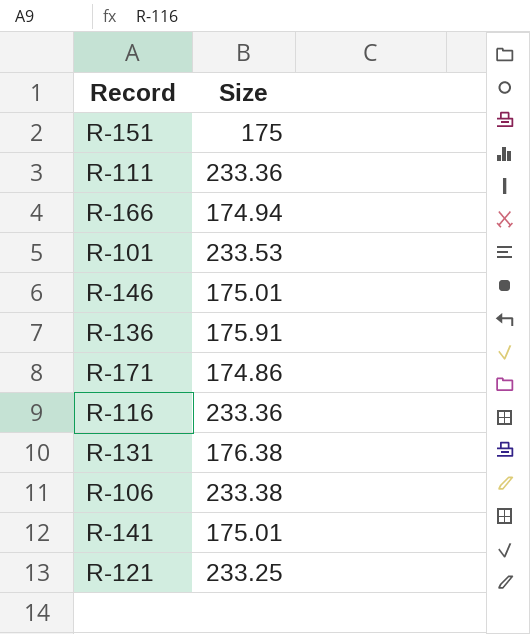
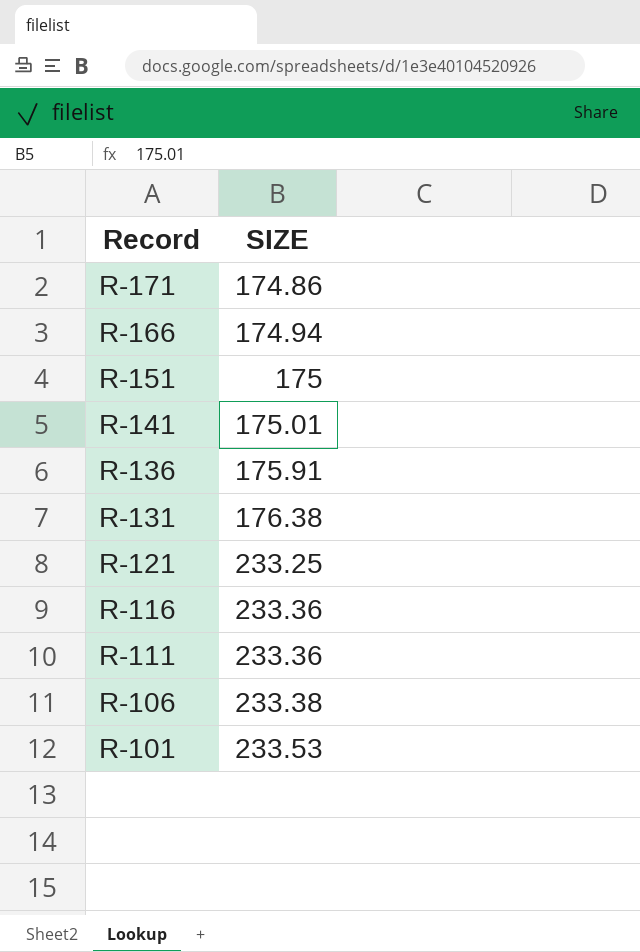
row order: none -> Record descending
column name: Size -> SIZE
row R-146: 175.01 -> none

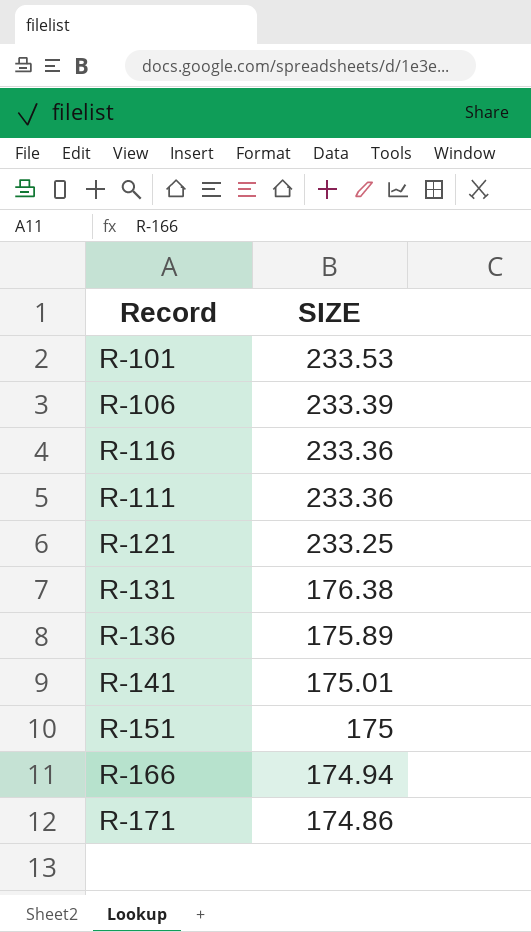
row order: Record descending -> SIZE descending
R-106 | SIZE: 233.38 -> 233.39
R-136 | SIZE: 175.91 -> 175.89

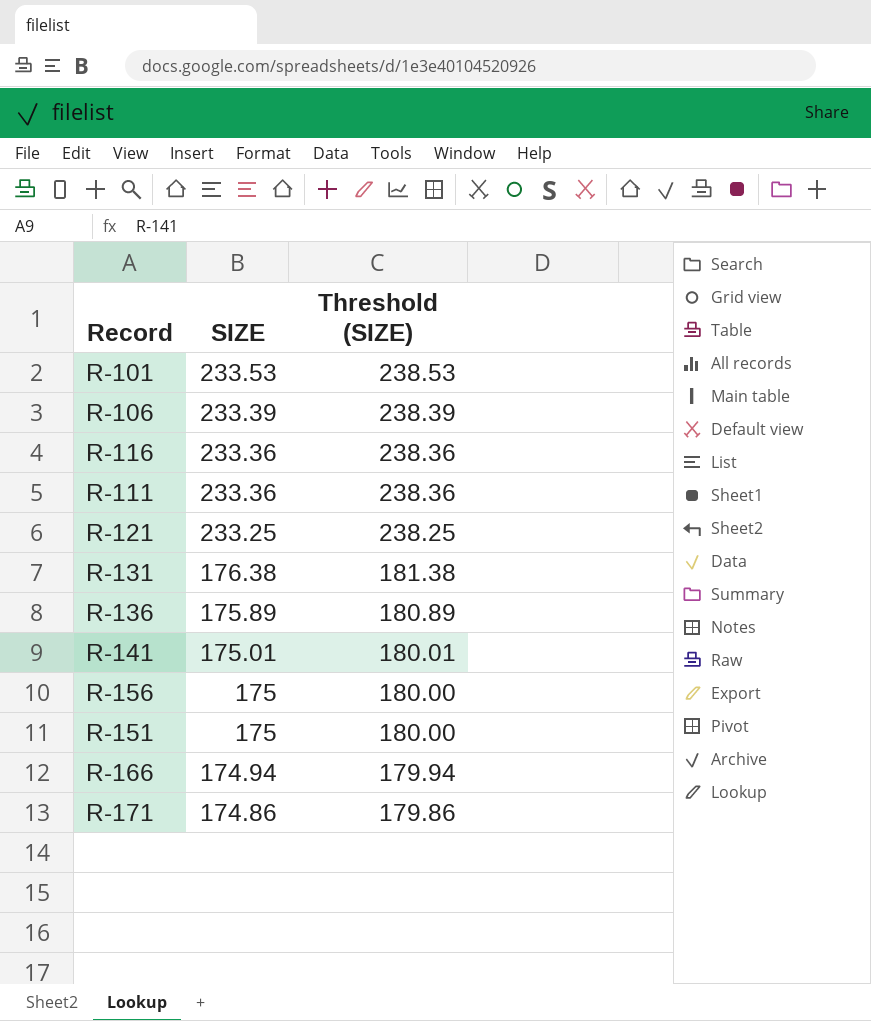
column Threshold (SIZE) | formula: none -> [SIZE] + 5
row R-156: none -> 175 | 180.00

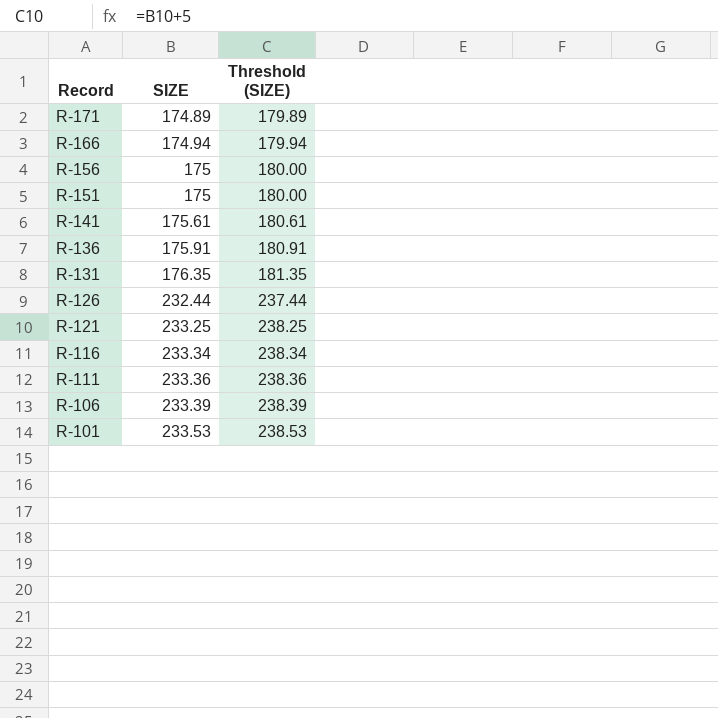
row order: SIZE descending -> Record descending
R-171 | SIZE: 174.86 -> 174.89
R-171 | Threshold (SIZE): 179.86 -> 179.89
R-141 | SIZE: 175.01 -> 175.61
R-141 | Threshold (SIZE): 180.01 -> 180.61
R-136 | SIZE: 175.89 -> 175.91
R-136 | Threshold (SIZE): 180.89 -> 180.91
R-131 | SIZE: 176.38 -> 176.35
R-131 | Threshold (SIZE): 181.38 -> 181.35
row R-126: none -> 232.44 | 237.44
R-116 | SIZE: 233.36 -> 233.34
R-116 | Threshold (SIZE): 238.36 -> 238.34

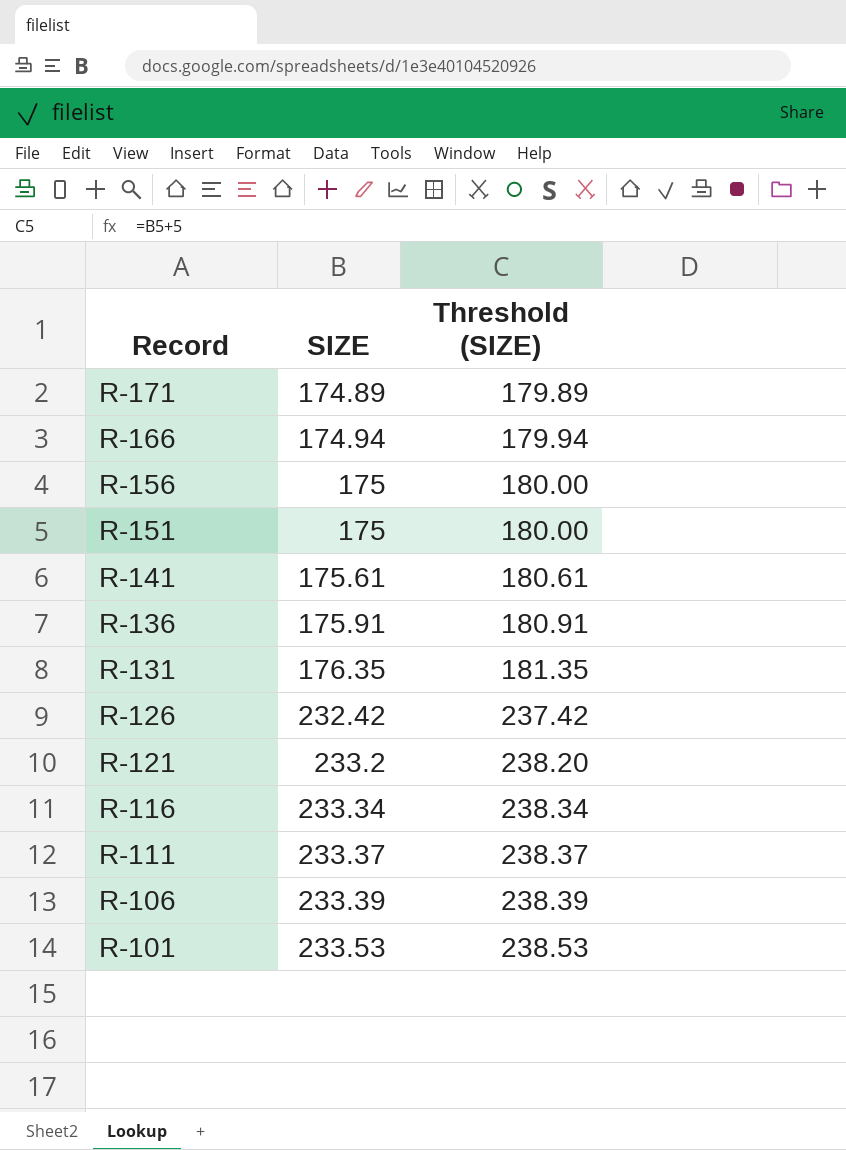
R-126 | SIZE: 232.44 -> 232.42
R-126 | Threshold (SIZE): 237.44 -> 237.42
R-121 | SIZE: 233.25 -> 233.2
R-121 | Threshold (SIZE): 238.25 -> 238.20
R-111 | SIZE: 233.36 -> 233.37
R-111 | Threshold (SIZE): 238.36 -> 238.37

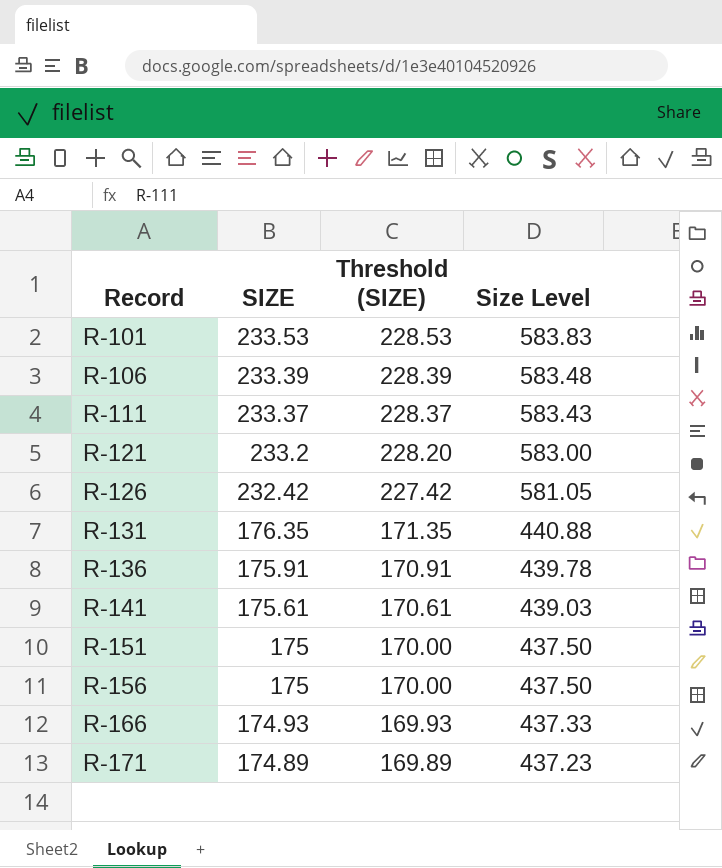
row order: Record descending -> Record ascending
column Threshold (SIZE) | formula: [SIZE] + 5 -> [SIZE] - 5
column Size Level | formula: none -> [SIZE] * 2.5
row R-116: 233.34 | 238.34 -> none
R-166 | SIZE: 174.94 -> 174.93

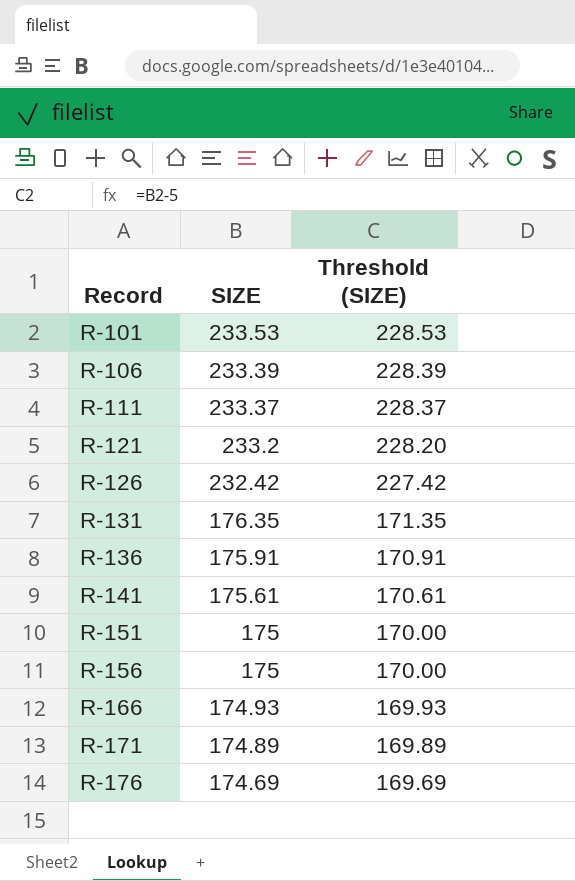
column Size Level | formula: [SIZE] * 2.5 -> none
row R-176: none -> 174.69 | 169.69

